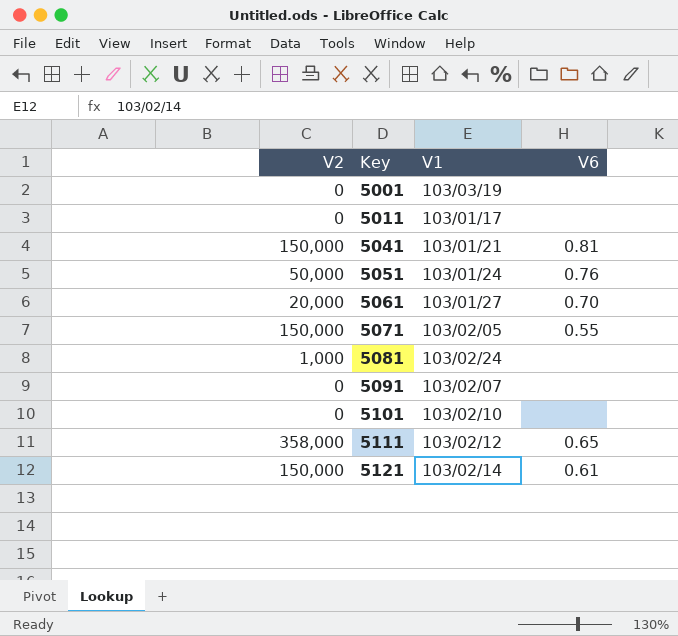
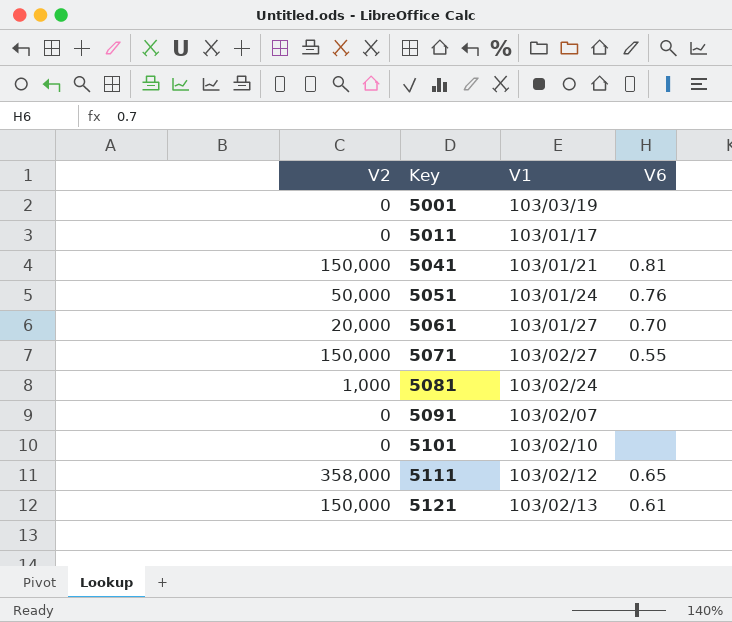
5071 | V1: 103/02/05 -> 103/02/27
5121 | V1: 103/02/14 -> 103/02/13

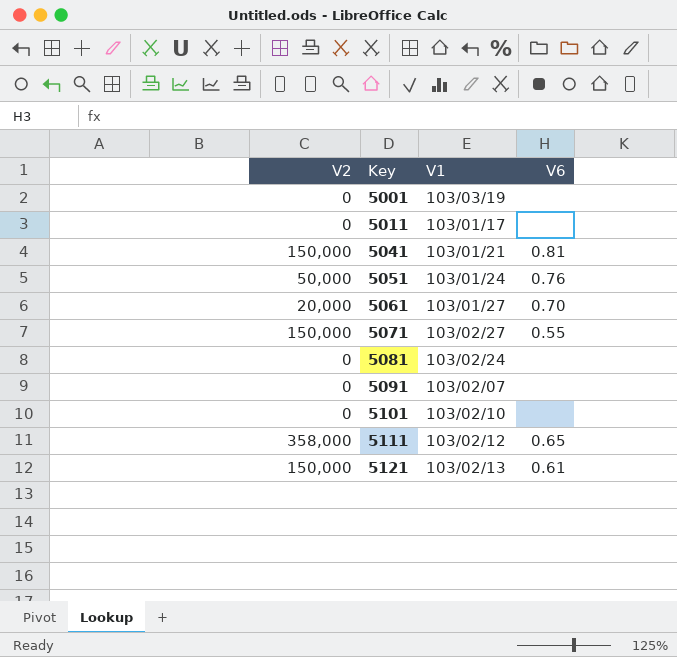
5081 | V2: 1,000 -> 0

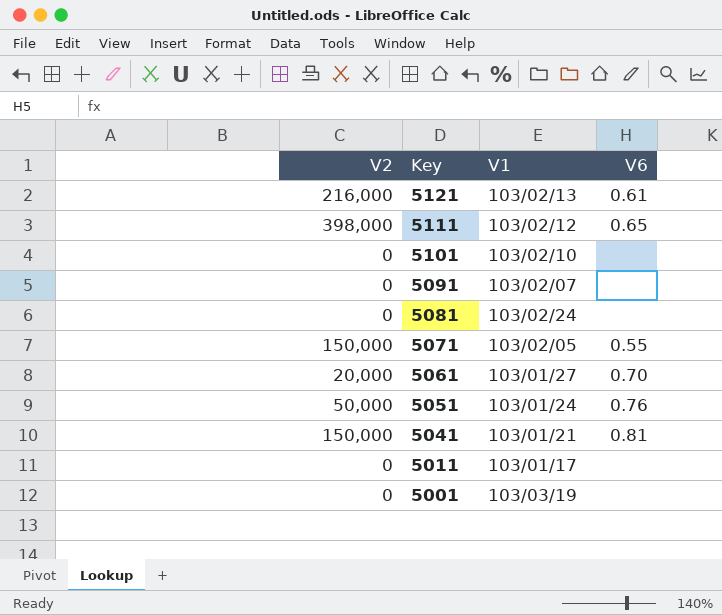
row order: Key ascending -> Key descending
5121 | V2: 150,000 -> 216,000
5111 | V2: 358,000 -> 398,000
5071 | V1: 103/02/27 -> 103/02/05

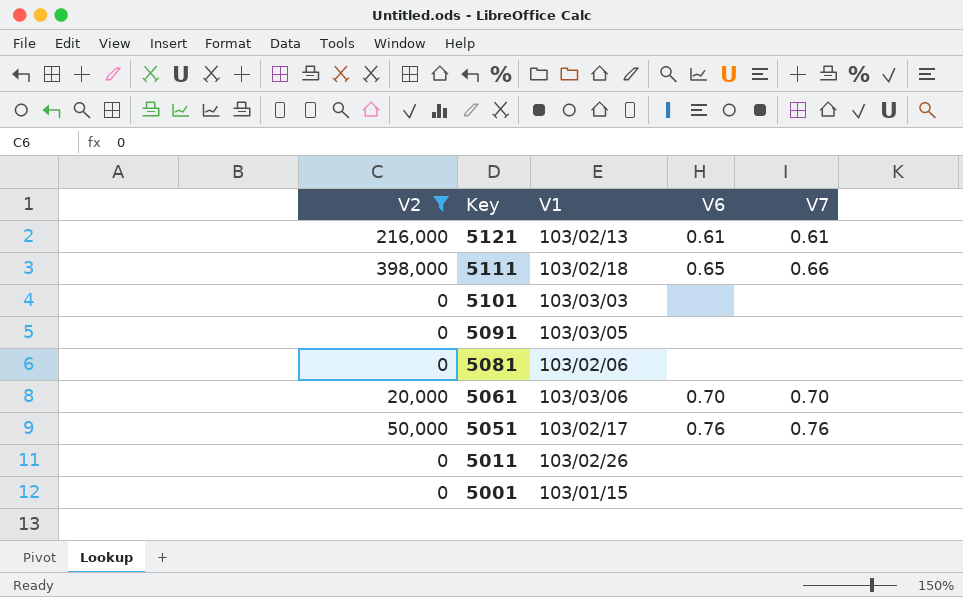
filter: none -> V2 != 150,000
column V7 | position: none -> 5
5111 | V1: 103/02/12 -> 103/02/18
5101 | V1: 103/02/10 -> 103/03/03
5091 | V1: 103/02/07 -> 103/03/05
5081 | V1: 103/02/24 -> 103/02/06
5061 | V1: 103/01/27 -> 103/03/06
5051 | V1: 103/01/24 -> 103/02/17
5011 | V1: 103/01/17 -> 103/02/26
5001 | V1: 103/03/19 -> 103/01/15

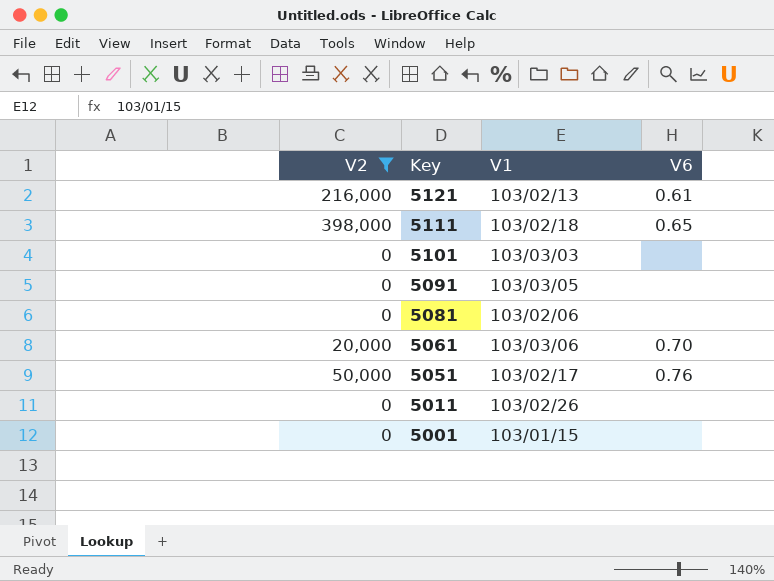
column V7 | position: 5 -> none

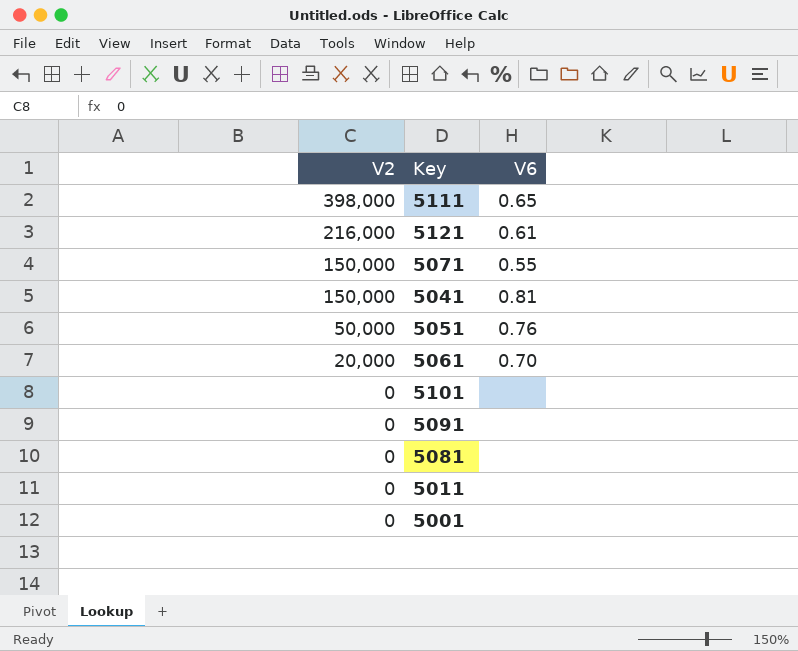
filter: V2 != 150,000 -> none
row order: Key descending -> V2 descending
column V1 | position: 3 -> none

